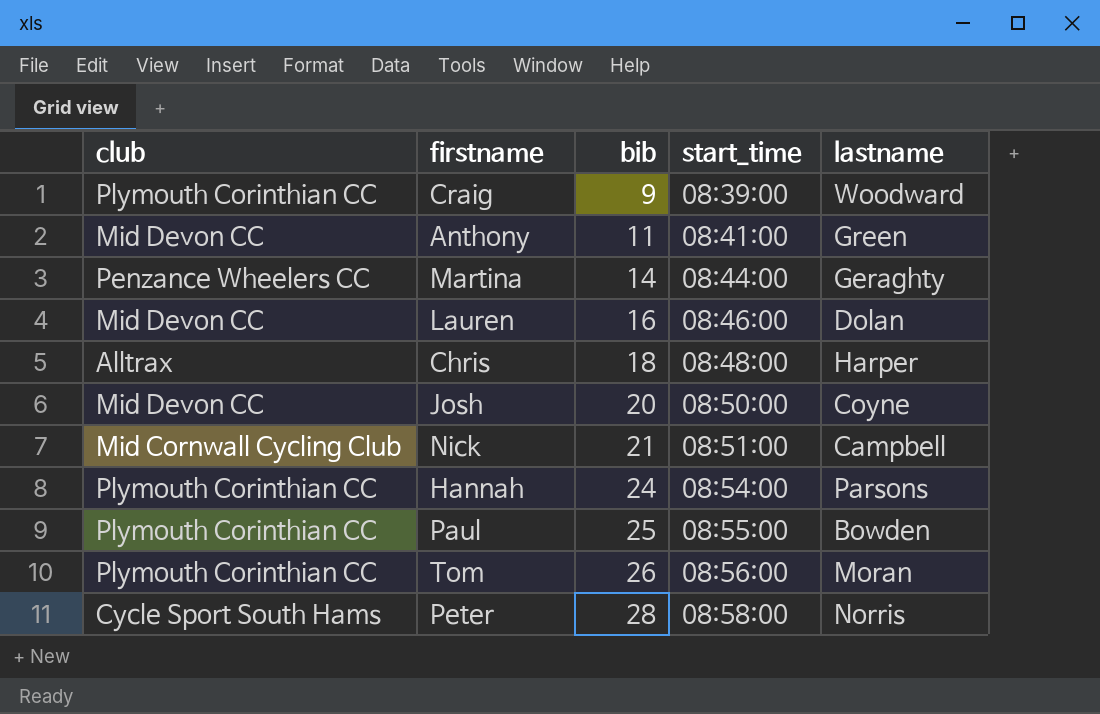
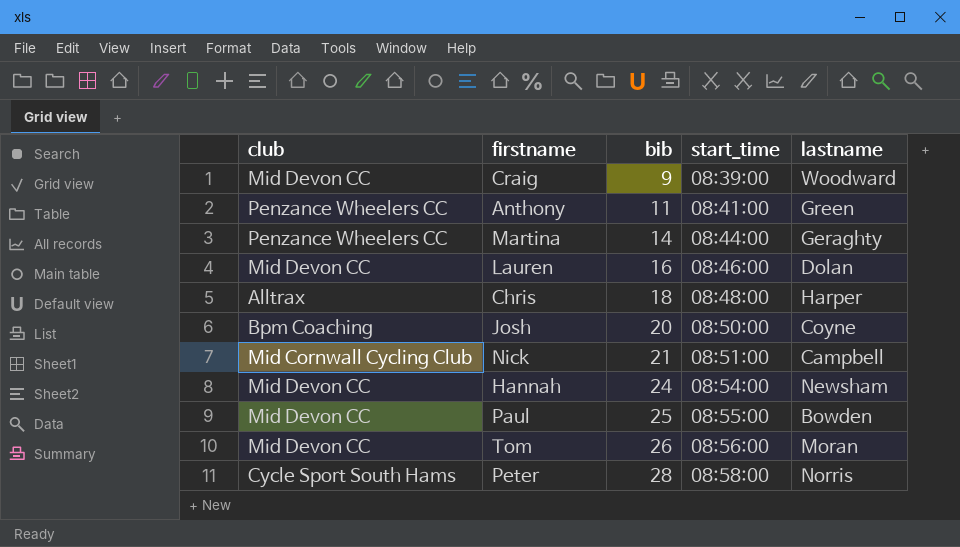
Craig | club: Plymouth Corinthian CC -> Mid Devon CC
Anthony | club: Mid Devon CC -> Penzance Wheelers CC
Josh | club: Mid Devon CC -> Bpm Coaching
Hannah | club: Plymouth Corinthian CC -> Mid Devon CC
Hannah | lastname: Parsons -> Newsham
Paul | club: Plymouth Corinthian CC -> Mid Devon CC
Tom | club: Plymouth Corinthian CC -> Mid Devon CC

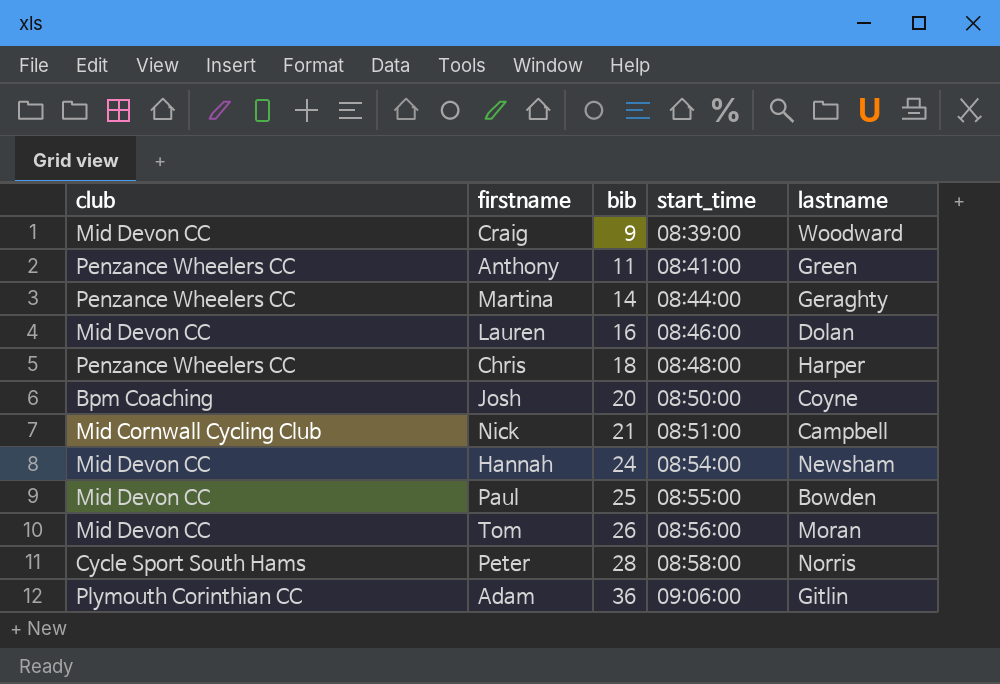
Chris | club: Alltrax -> Penzance Wheelers CC
row Adam: none -> Plymouth Corinthian CC | 36 | 09:06:00 | Gitlin

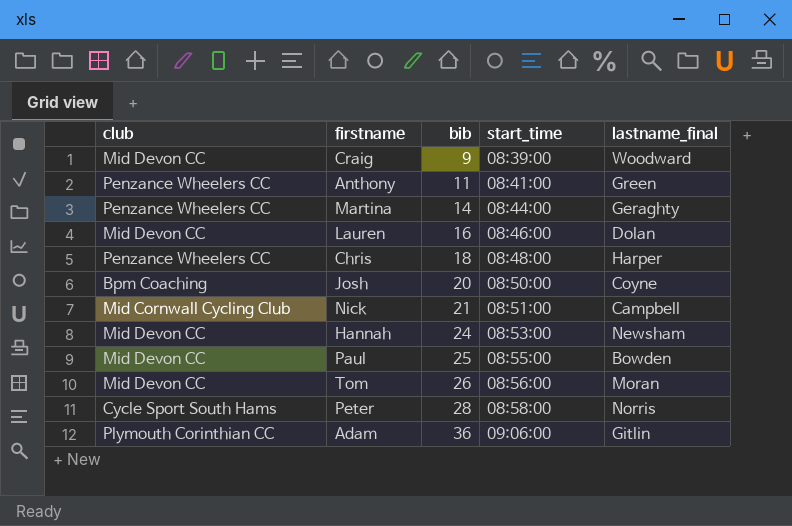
column name: lastname -> lastname_final
Hannah | start_time: 08:54:00 -> 08:53:00

